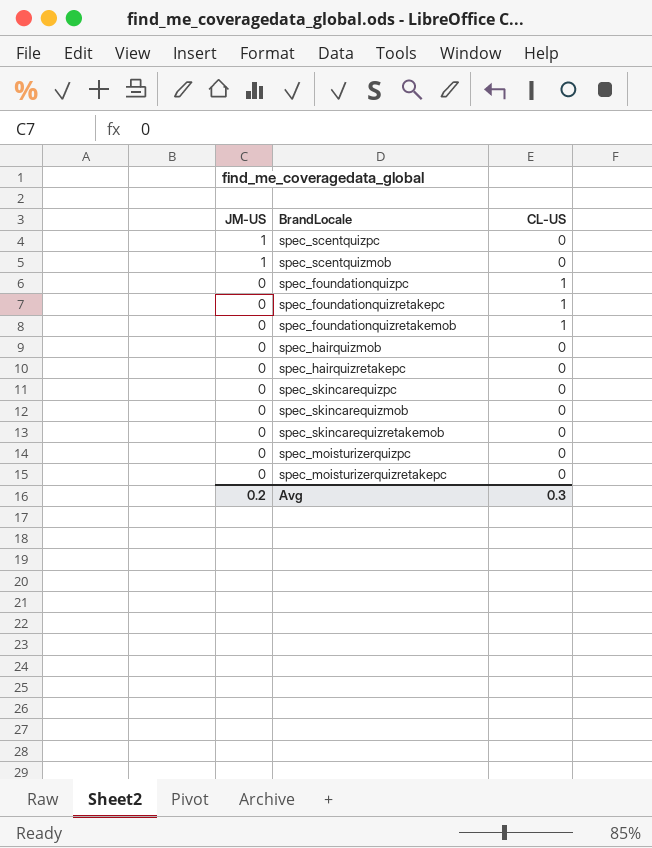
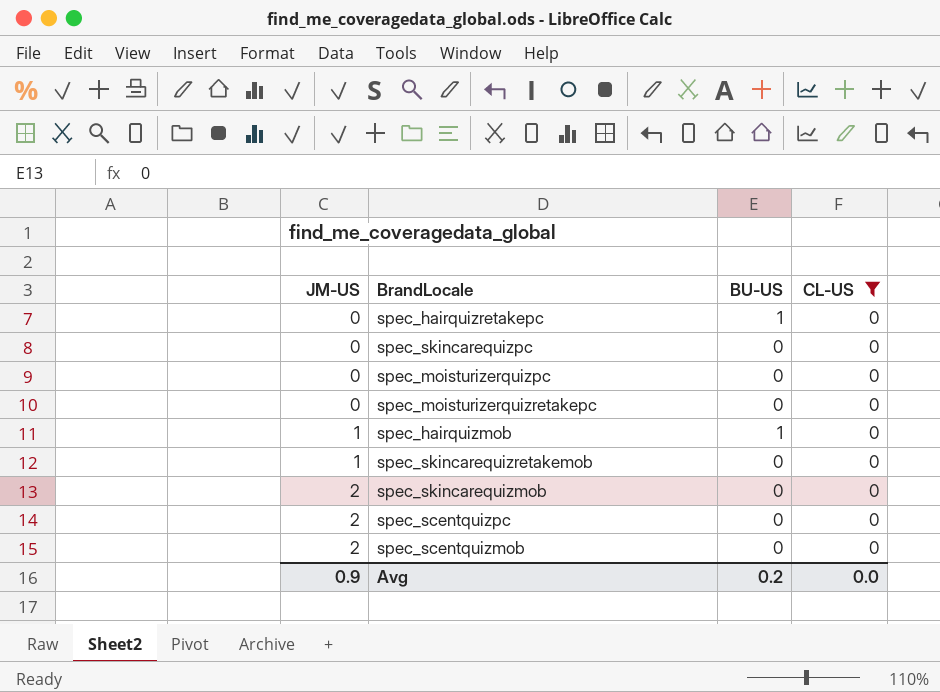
filter: none -> CL-US = 0
row order: JM-US descending -> JM-US ascending
column BU-US | position: none -> 3
spec_hairquizmob | JM-US: 0 -> 1
spec_skincarequizretakemob | JM-US: 0 -> 1
spec_skincarequizmob | JM-US: 0 -> 2
spec_scentquizpc | JM-US: 1 -> 2
spec_scentquizmob | JM-US: 1 -> 2
Avg | JM-US: 0.2 -> 0.9
Avg | CL-US: 0.3 -> 0.0

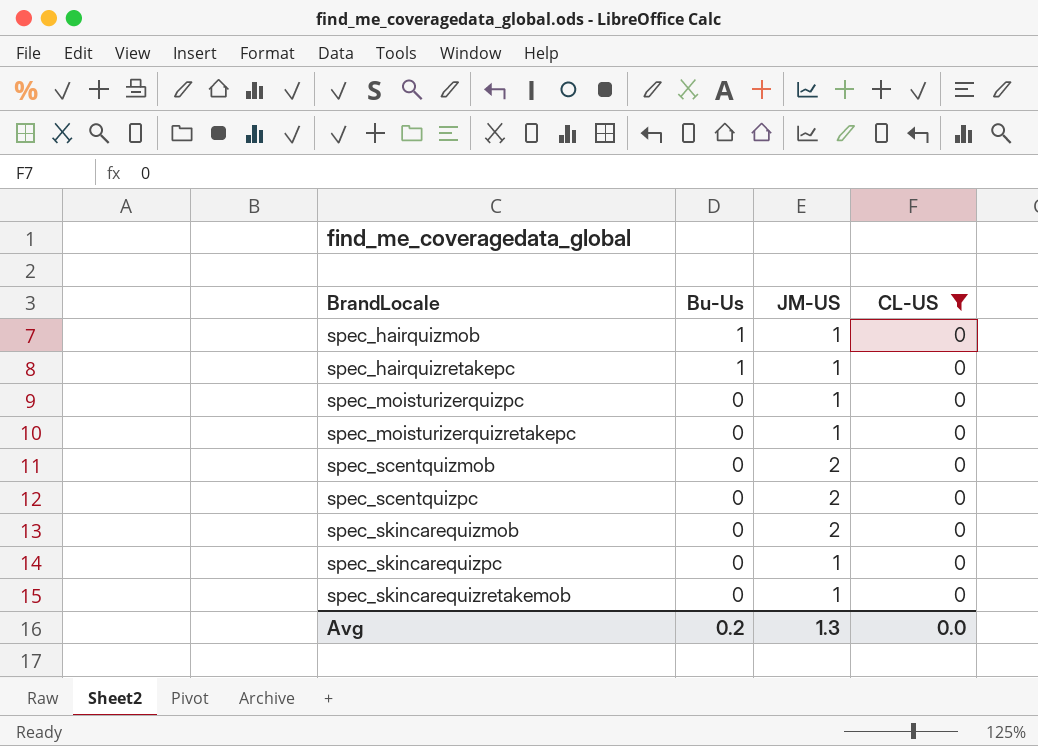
row order: JM-US ascending -> BrandLocale ascending
column name: BU-US -> Bu-Us
column JM-US | position: 1 -> 3
spec_hairquizretakepc | JM-US: 0 -> 1
spec_moisturizerquizpc | JM-US: 0 -> 1
spec_moisturizerquizretakepc | JM-US: 0 -> 1
spec_skincarequizpc | JM-US: 0 -> 1
Avg | JM-US: 0.9 -> 1.3

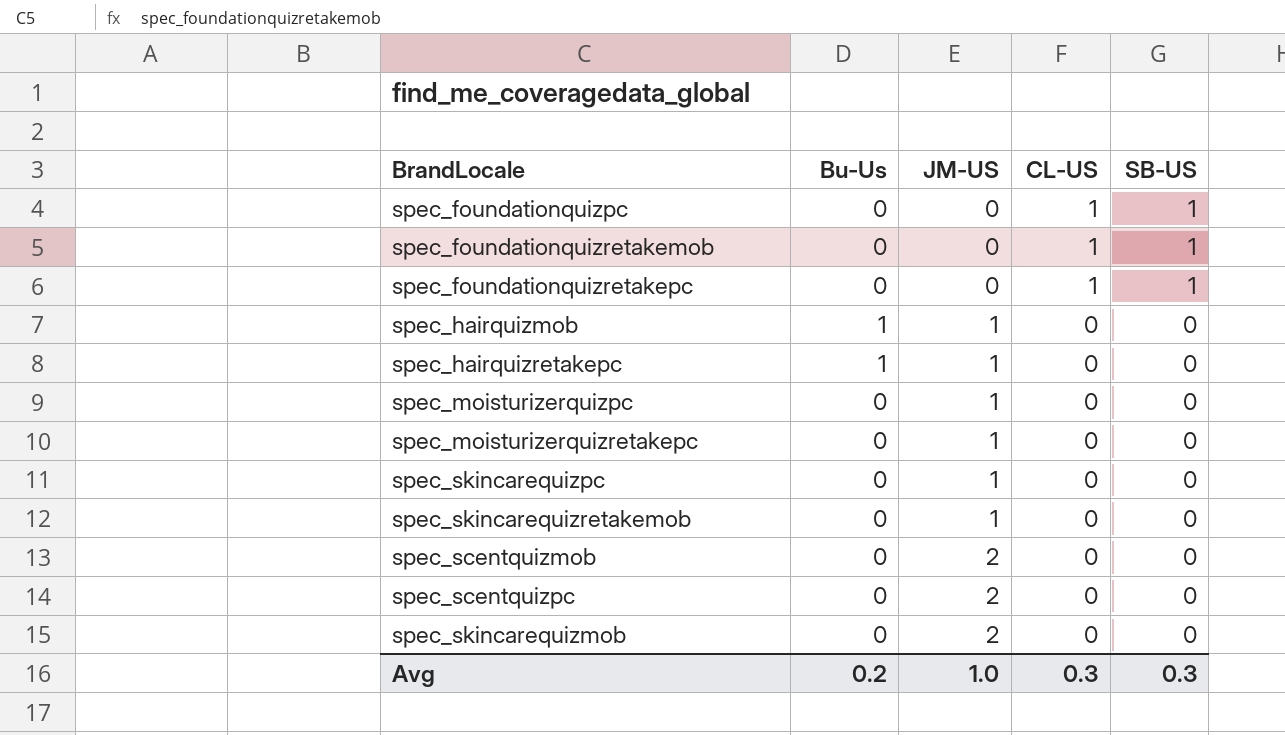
filter: CL-US = 0 -> none
row order: BrandLocale ascending -> JM-US ascending
column SB-US | position: none -> 5
Avg | JM-US: 1.3 -> 1.0
Avg | CL-US: 0.0 -> 0.3

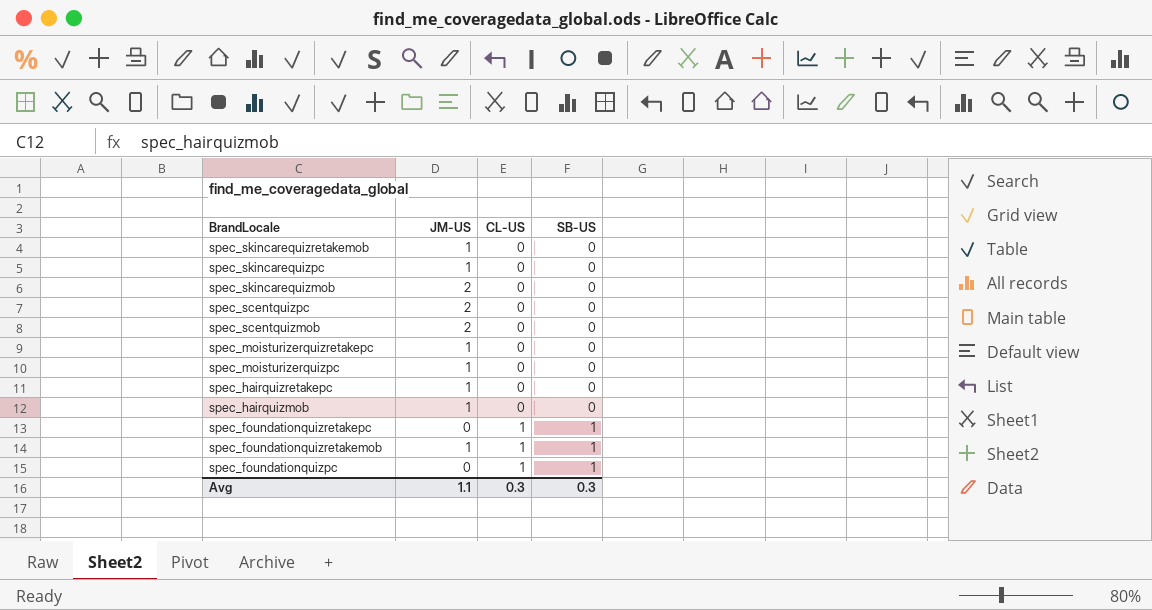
row order: JM-US ascending -> BrandLocale descending
column Bu-Us | position: 2 -> none
spec_foundationquizretakemob | JM-US: 0 -> 1
Avg | JM-US: 1.0 -> 1.1

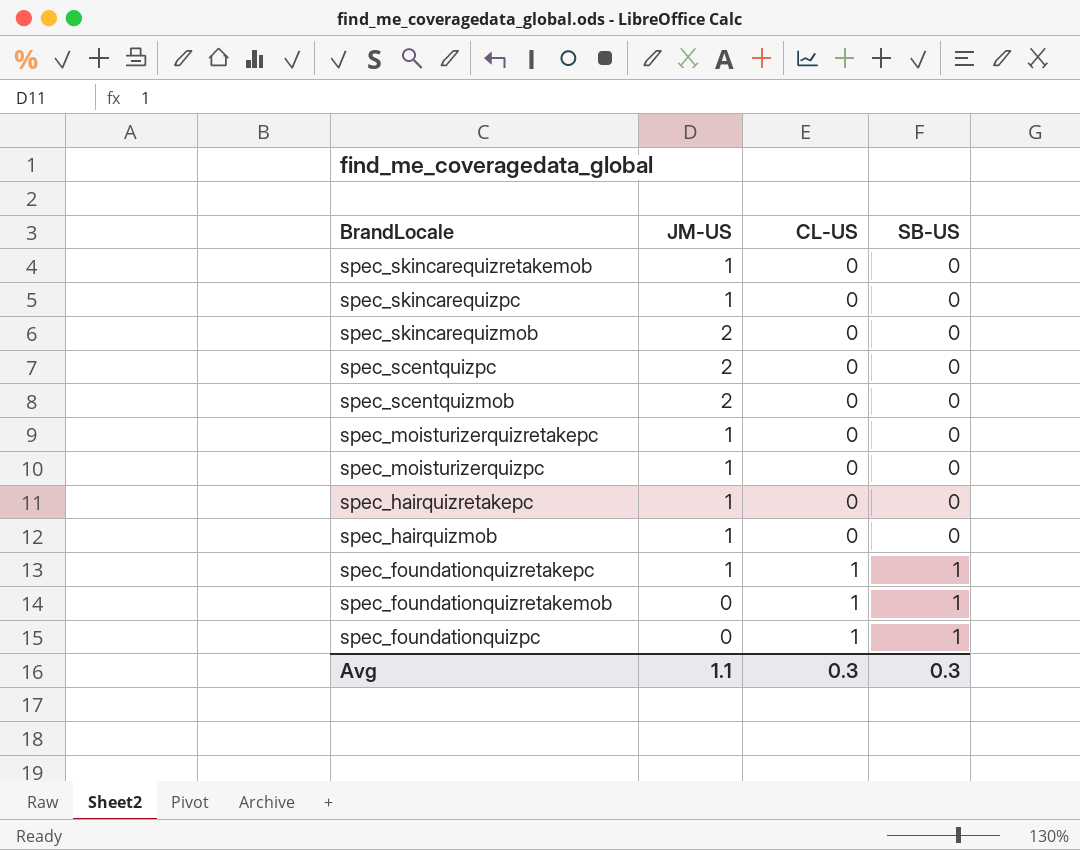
spec_foundationquizretakepc | JM-US: 0 -> 1
spec_foundationquizretakemob | JM-US: 1 -> 0

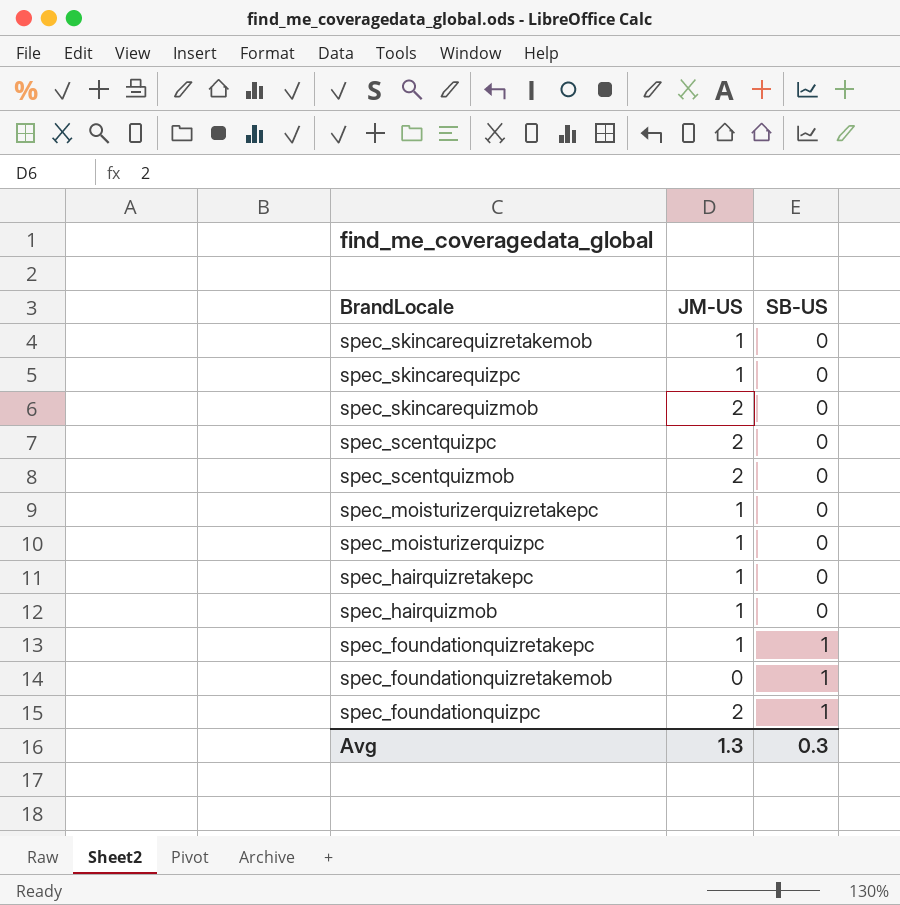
column CL-US | position: 3 -> none
spec_foundationquizpc | JM-US: 0 -> 2
Avg | JM-US: 1.1 -> 1.3

